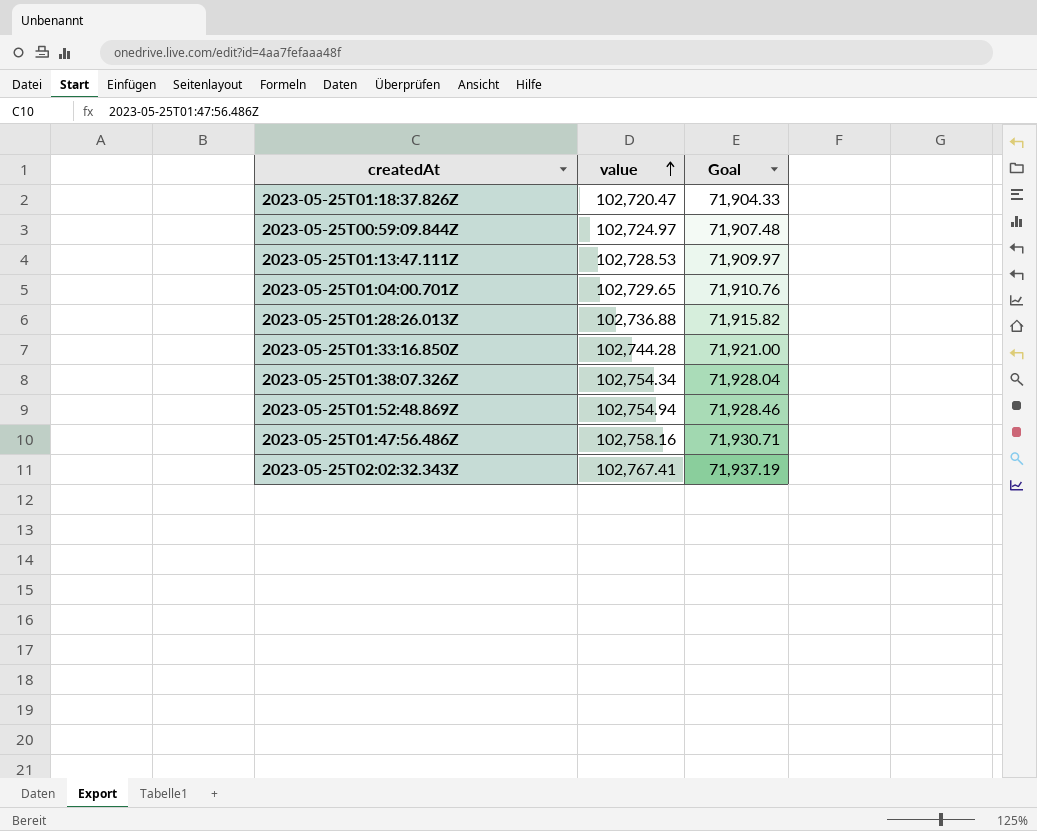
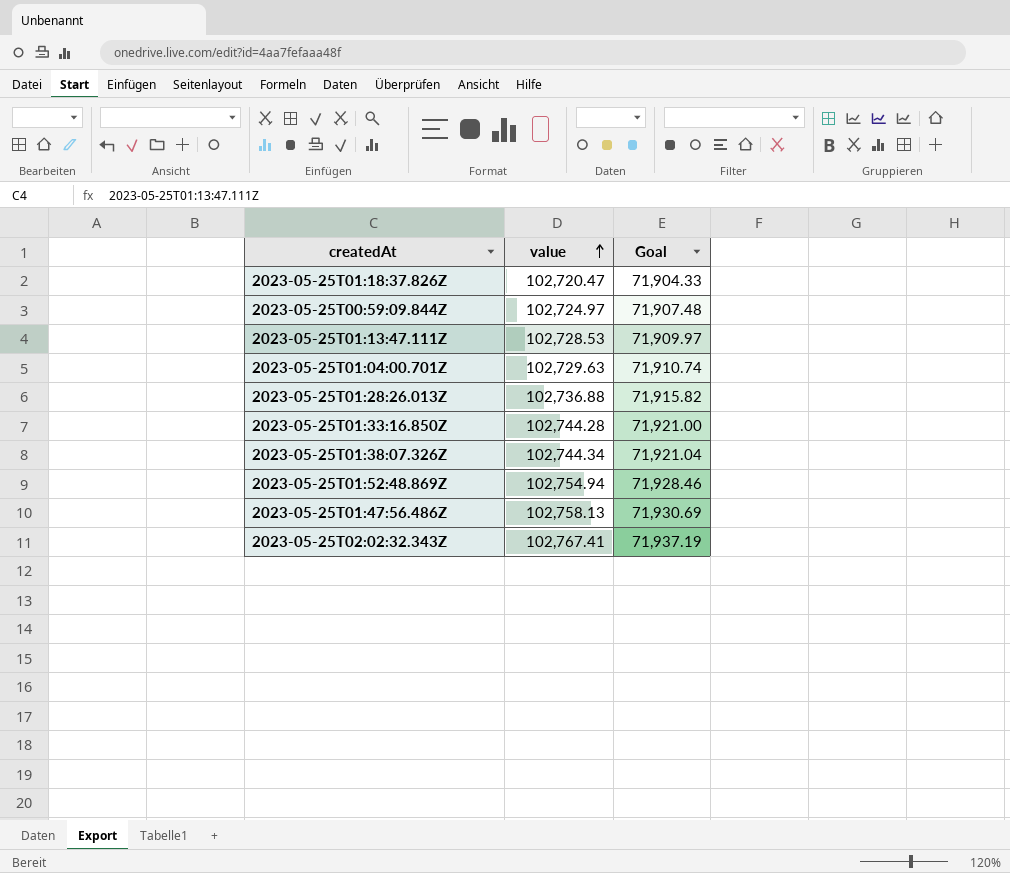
2023-05-25T01:04:00.701Z | value: 102,729.65 -> 102,729.63
2023-05-25T01:04:00.701Z | Goal: 71,910.76 -> 71,910.74
2023-05-25T01:38:07.326Z | value: 102,754.34 -> 102,744.34
2023-05-25T01:38:07.326Z | Goal: 71,928.04 -> 71,921.04
2023-05-25T01:47:56.486Z | value: 102,758.16 -> 102,758.13
2023-05-25T01:47:56.486Z | Goal: 71,930.71 -> 71,930.69

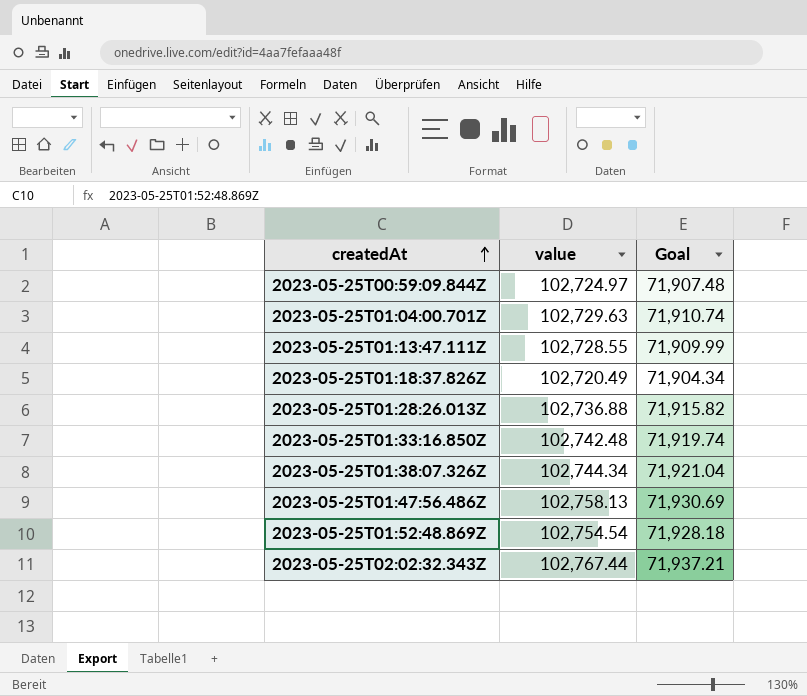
row order: value ascending -> createdAt ascending
2023-05-25T01:13:47.111Z | value: 102,728.53 -> 102,728.55
2023-05-25T01:13:47.111Z | Goal: 71,909.97 -> 71,909.99
2023-05-25T01:18:37.826Z | value: 102,720.47 -> 102,720.49
2023-05-25T01:18:37.826Z | Goal: 71,904.33 -> 71,904.34
2023-05-25T01:33:16.850Z | value: 102,744.28 -> 102,742.48
2023-05-25T01:33:16.850Z | Goal: 71,921.00 -> 71,919.74
2023-05-25T01:52:48.869Z | value: 102,754.94 -> 102,754.54
2023-05-25T01:52:48.869Z | Goal: 71,928.46 -> 71,928.18
2023-05-25T02:02:32.343Z | value: 102,767.41 -> 102,767.44
2023-05-25T02:02:32.343Z | Goal: 71,937.19 -> 71,937.21

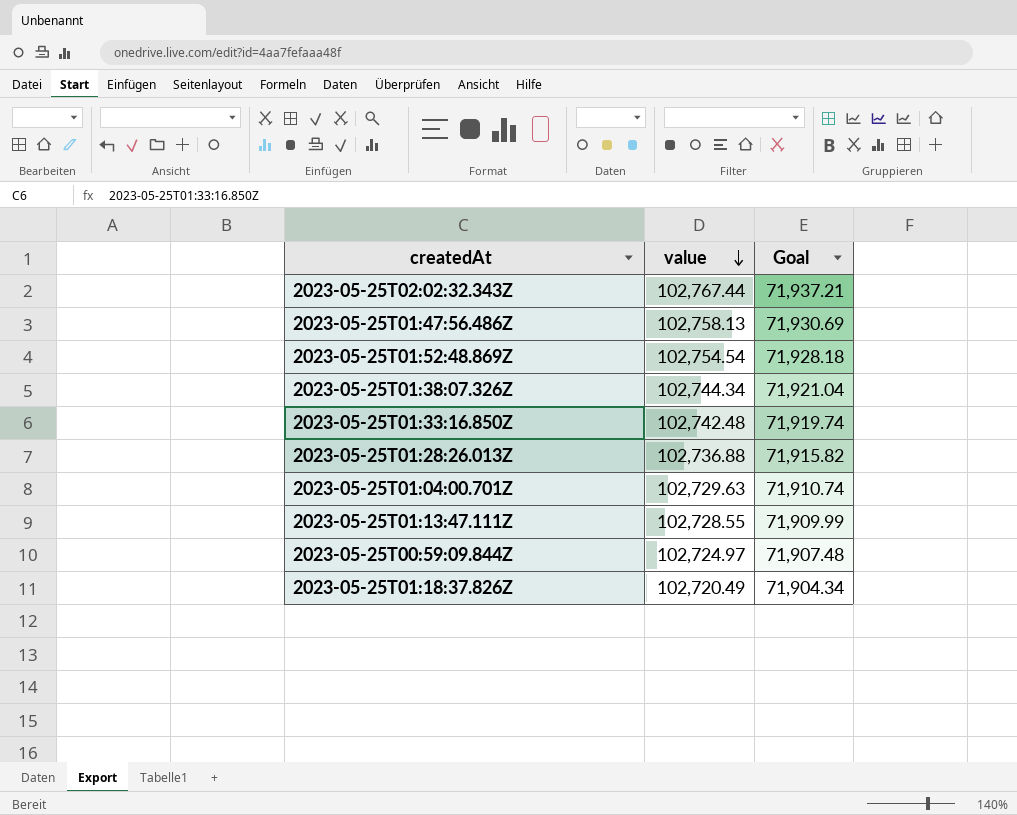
row order: createdAt ascending -> value descending

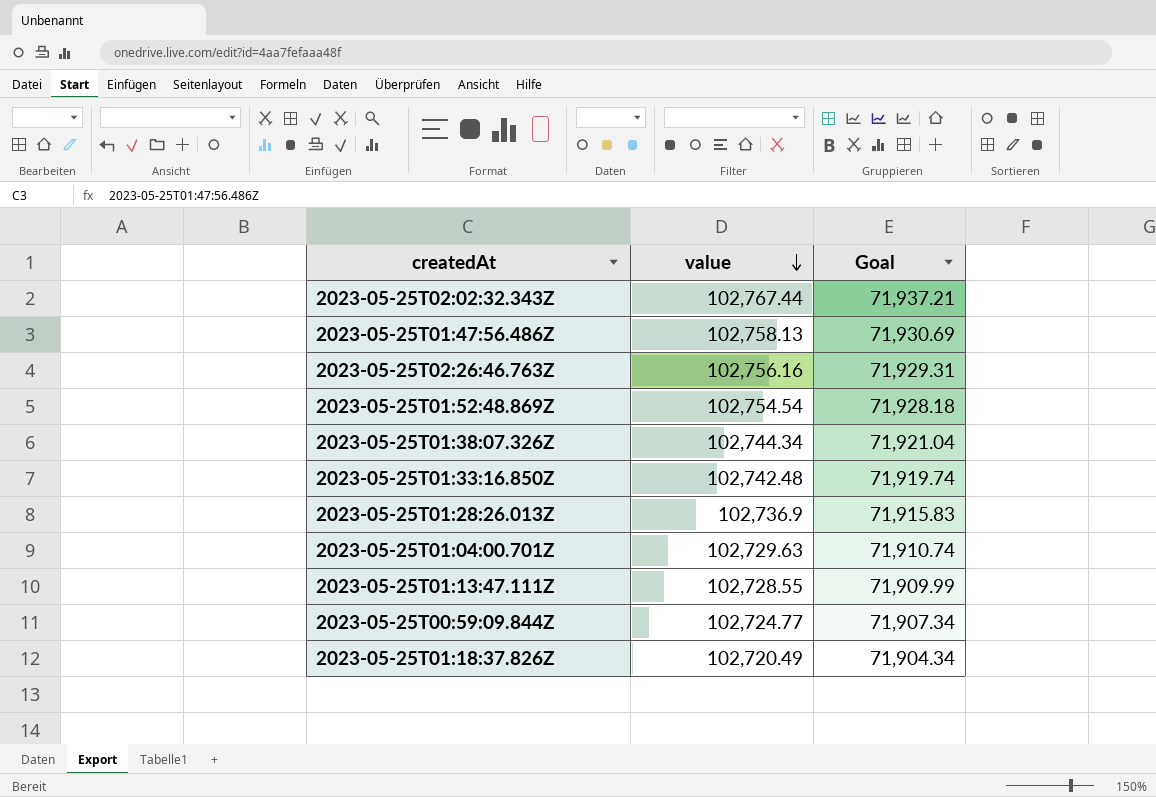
row 2023-05-25T02:26:46.763Z: none -> 102,756.16 | 71,929.31
2023-05-25T01:28:26.013Z | value: 102,736.88 -> 102,736.9
2023-05-25T01:28:26.013Z | Goal: 71,915.82 -> 71,915.83
2023-05-25T00:59:09.844Z | value: 102,724.97 -> 102,724.77
2023-05-25T00:59:09.844Z | Goal: 71,907.48 -> 71,907.34

